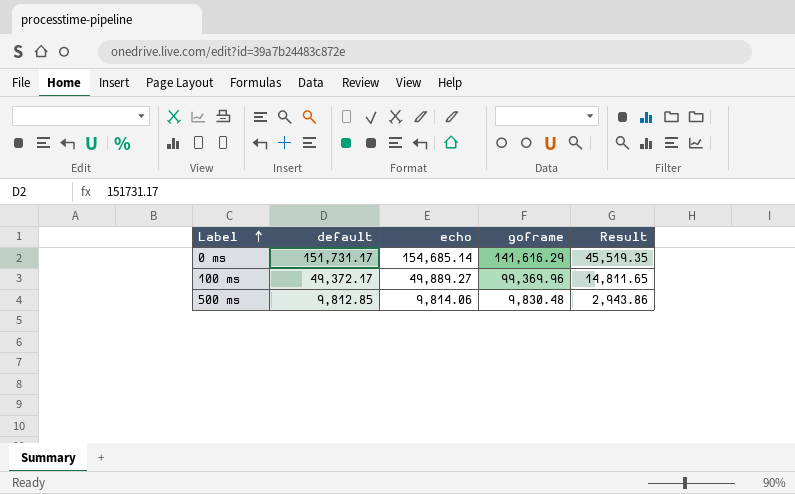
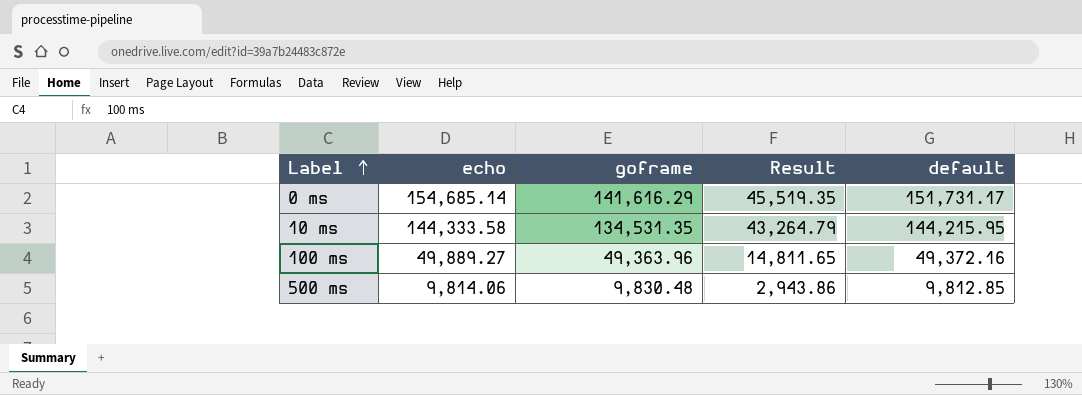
column default | position: 2 -> 5
row 10 ms: none -> 144,333.58 | 134,531.35 | 43,264.79 | 144,215.95
100 ms | goframe: 99,369.96 -> 49,363.96
100 ms | default: 49,372.17 -> 49,372.16

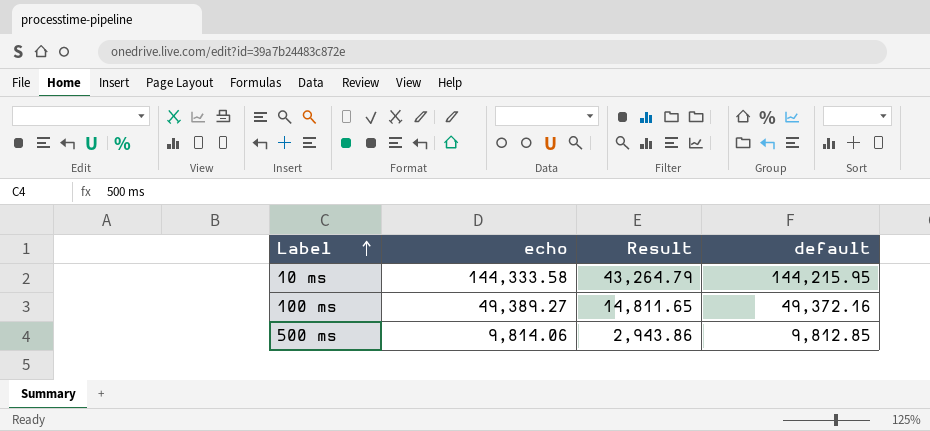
column goframe | position: 3 -> none
row 0 ms: 154,685.14 | 141,616.29 | 45,519.35 | 151,731.17 -> none
100 ms | echo: 49,889.27 -> 49,389.27

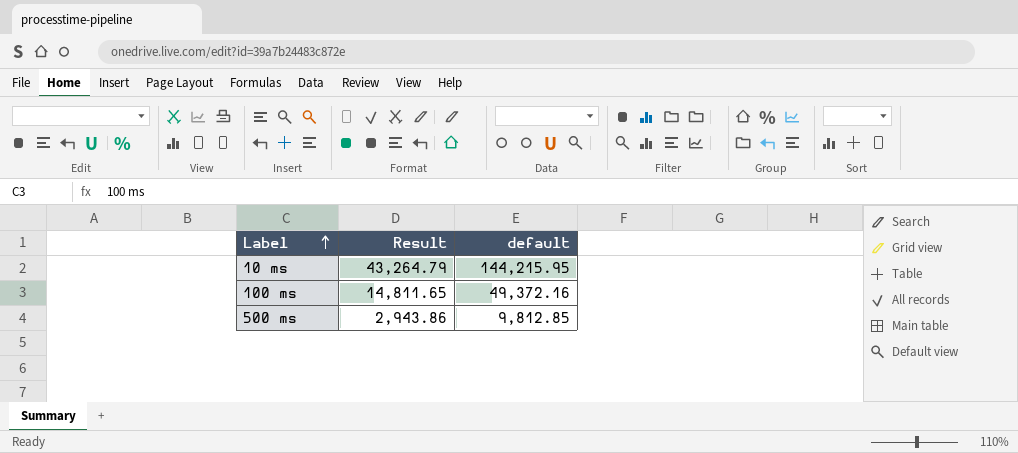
column echo | position: 2 -> none

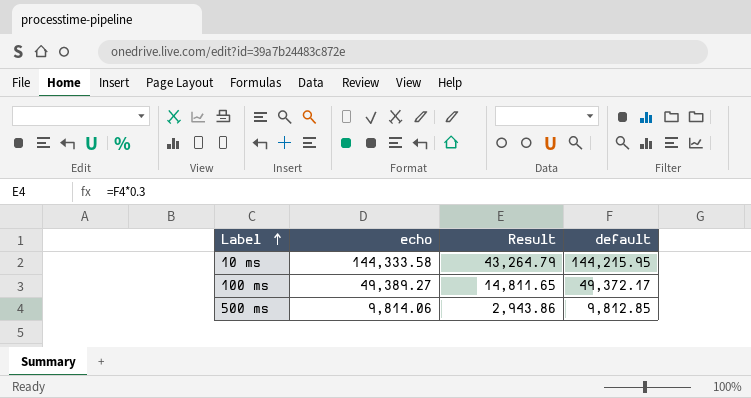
column echo | position: none -> 2
100 ms | default: 49,372.16 -> 49,372.17

